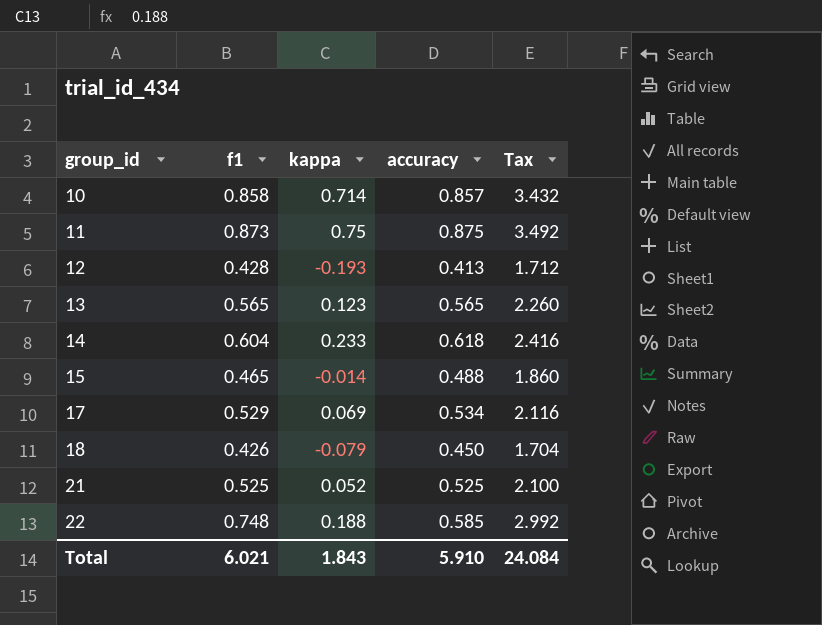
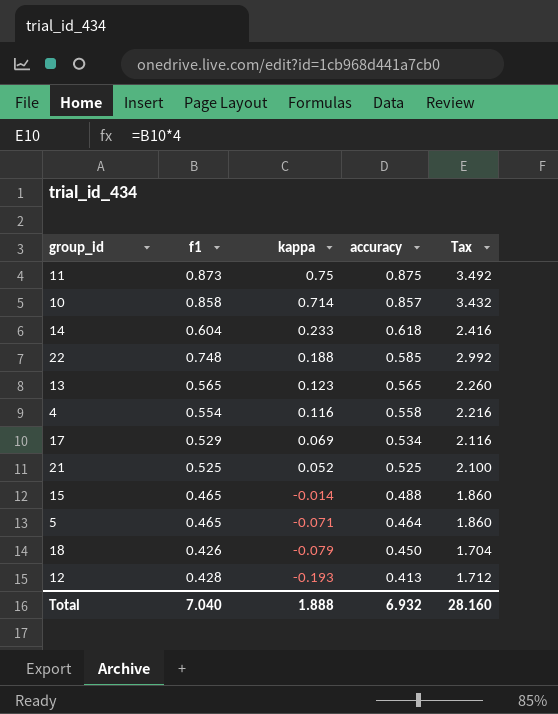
row order: group_id ascending -> kappa descending
row 4: none -> 0.554 | 0.116 | 0.558 | 2.216
row 5: none -> 0.465 | -0.071 | 0.464 | 1.860
Total | f1: 6.021 -> 7.040
Total | kappa: 1.843 -> 1.888
Total | accuracy: 5.910 -> 6.932
Total | Tax: 24.084 -> 28.160

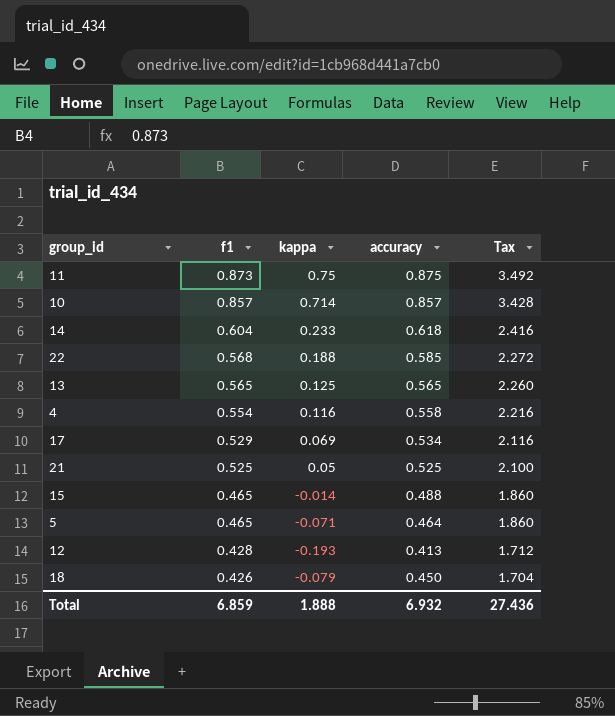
row order: kappa descending -> f1 descending
10 | f1: 0.858 -> 0.857
10 | Tax: 3.432 -> 3.428
22 | f1: 0.748 -> 0.568
22 | Tax: 2.992 -> 2.272
13 | kappa: 0.123 -> 0.125
21 | kappa: 0.052 -> 0.05
Total | f1: 7.040 -> 6.859
Total | Tax: 28.160 -> 27.436

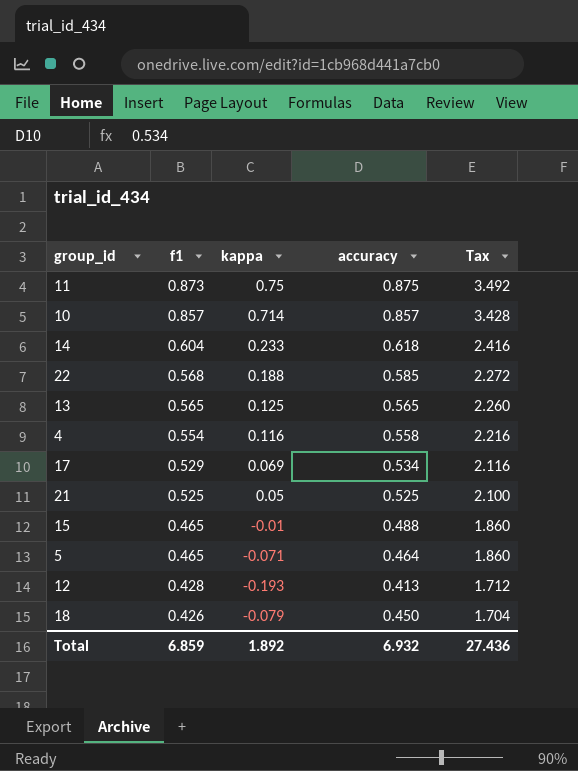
15 | kappa: -0.014 -> -0.01
Total | kappa: 1.888 -> 1.892

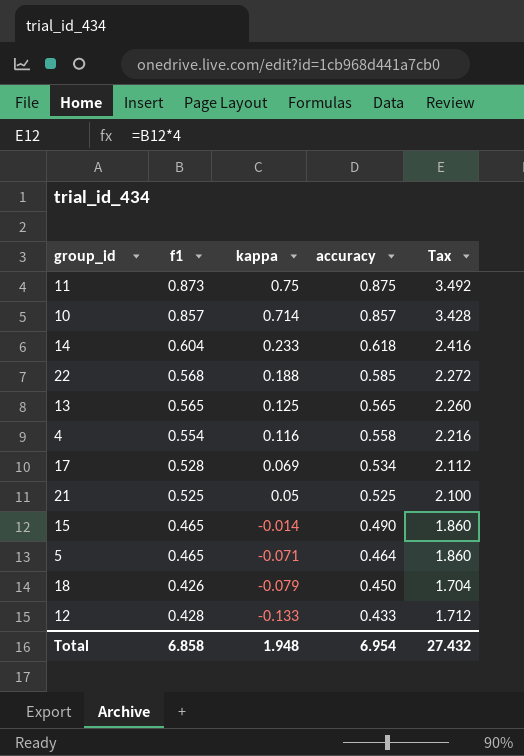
row order: f1 descending -> kappa descending
17 | f1: 0.529 -> 0.528
17 | Tax: 2.116 -> 2.112
15 | kappa: -0.01 -> -0.014
15 | accuracy: 0.488 -> 0.490
12 | kappa: -0.193 -> -0.133
12 | accuracy: 0.413 -> 0.433
Total | f1: 6.859 -> 6.858
Total | kappa: 1.892 -> 1.948
Total | accuracy: 6.932 -> 6.954
Total | Tax: 27.436 -> 27.432

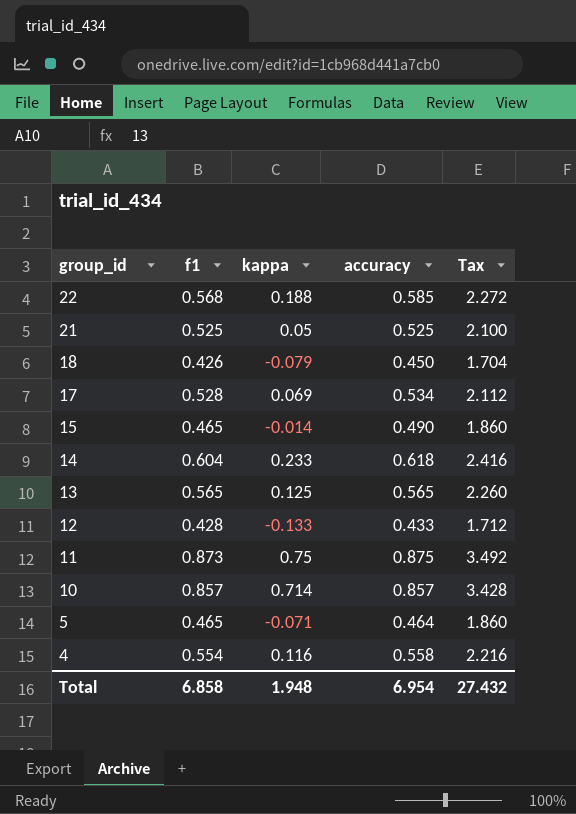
row order: kappa descending -> group_id descending

